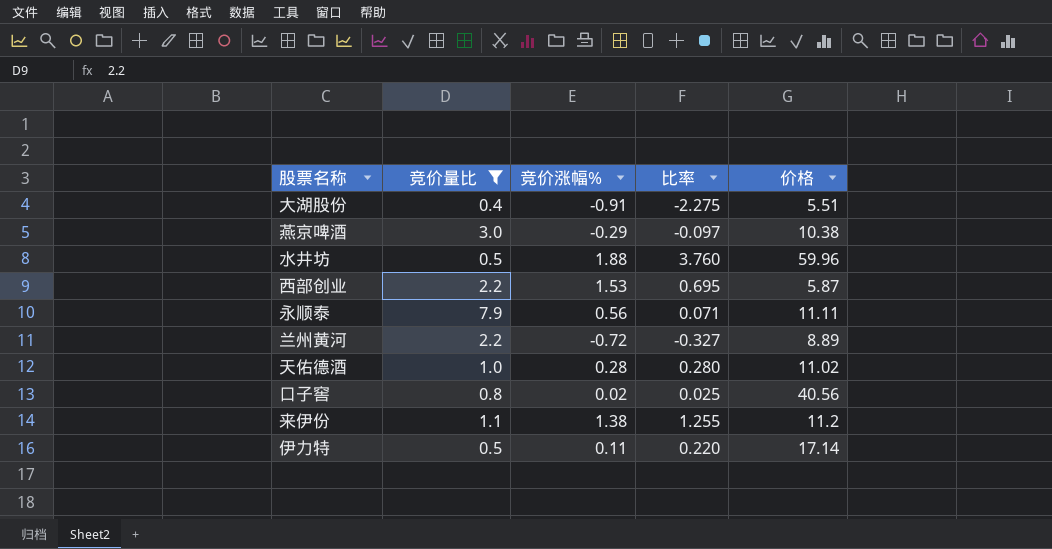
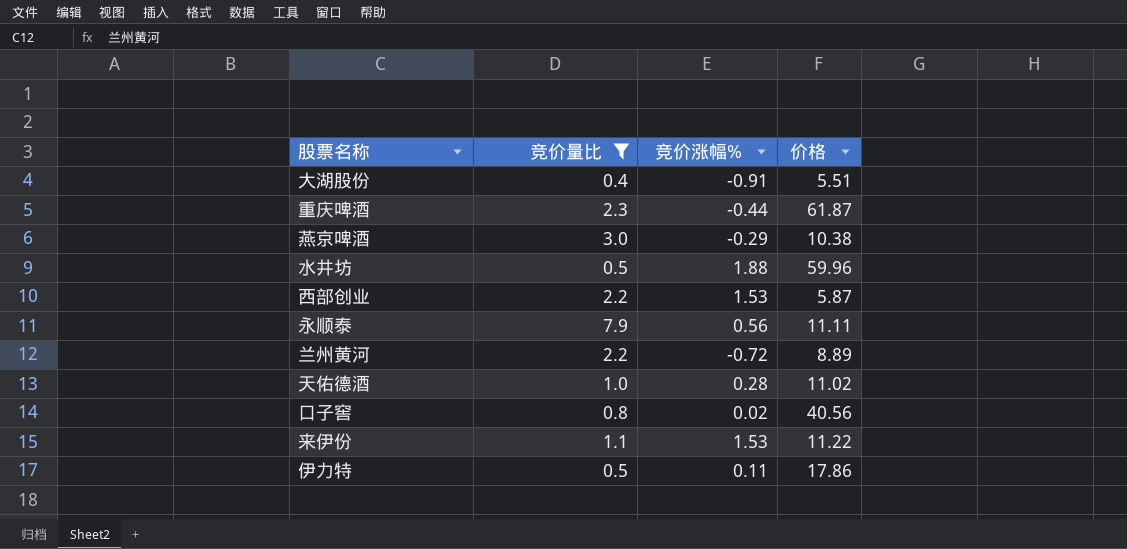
column 比率 | formula: [竞价涨幅%] / [竞价量比] -> none
row 重庆啤酒: none -> 2.3 | -0.44 | 61.87
来伊份 | 竞价涨幅%: 1.38 -> 1.53
来伊份 | 价格: 11.2 -> 11.22
伊力特 | 价格: 17.14 -> 17.86

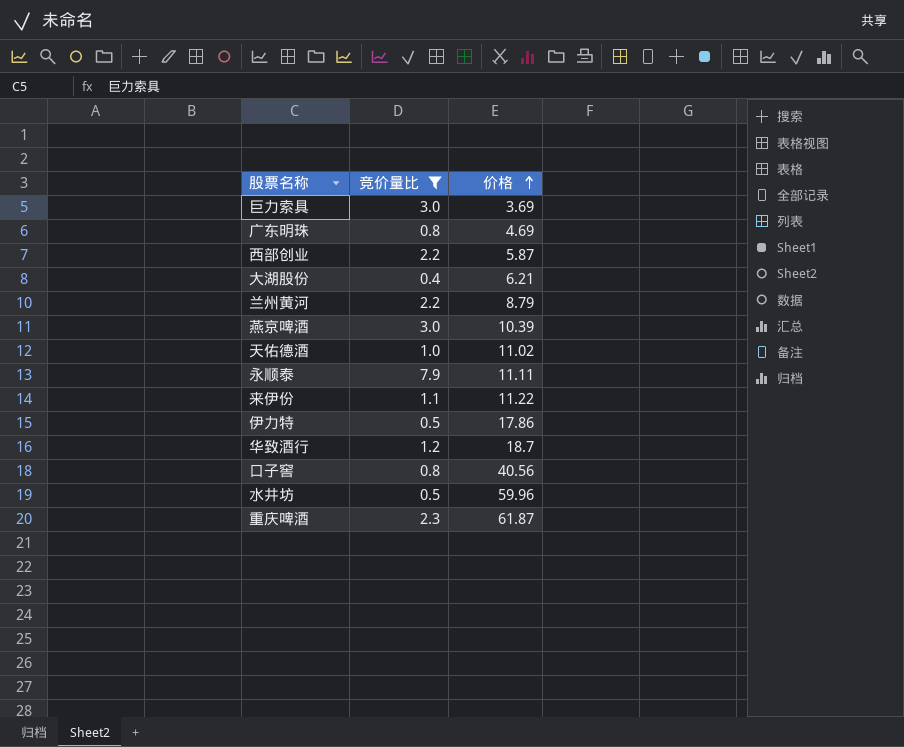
row order: none -> 价格 ascending
column 竞价涨幅% | position: 3 -> none
row 巨力索具: none -> 3.0 | 3.69
row 广东明珠: none -> 0.8 | 4.69
大湖股份 | 价格: 5.51 -> 6.21
兰州黄河 | 价格: 8.89 -> 8.79
燕京啤酒 | 价格: 10.38 -> 10.39
row 华致酒行: none -> 1.2 | 18.7

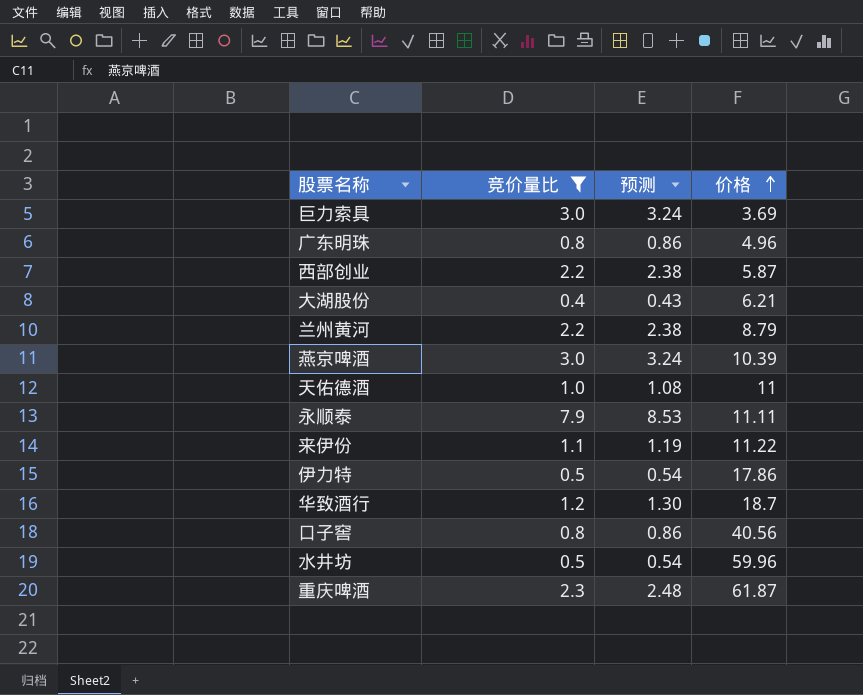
column 预测 | formula: none -> [竞价量比] * 1.08
广东明珠 | 价格: 4.69 -> 4.96
天佑德酒 | 价格: 11.02 -> 11

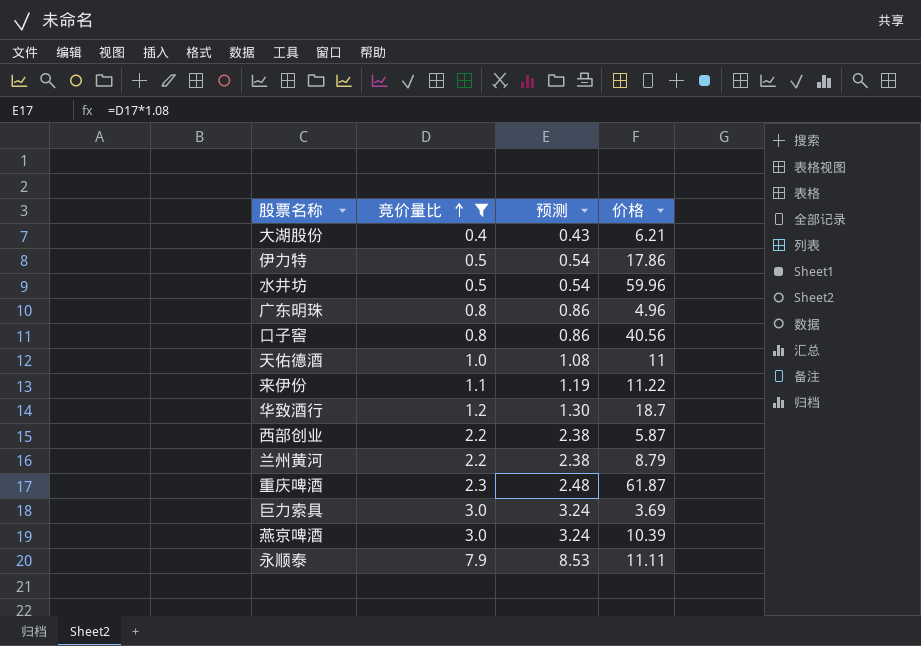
row order: 价格 ascending -> 竞价量比 ascending

